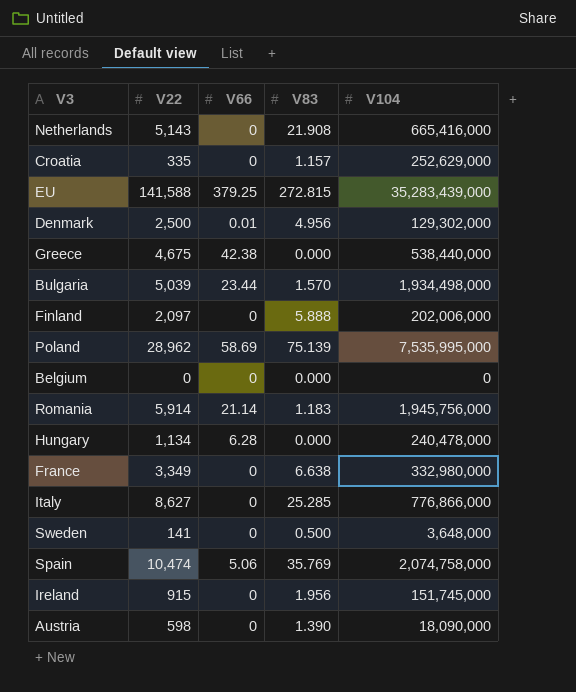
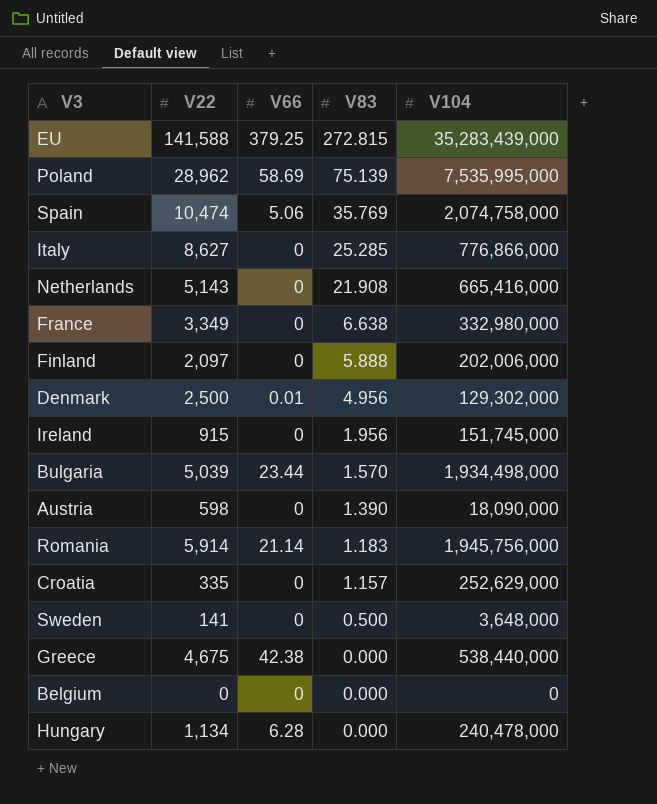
row order: none -> V83 descending

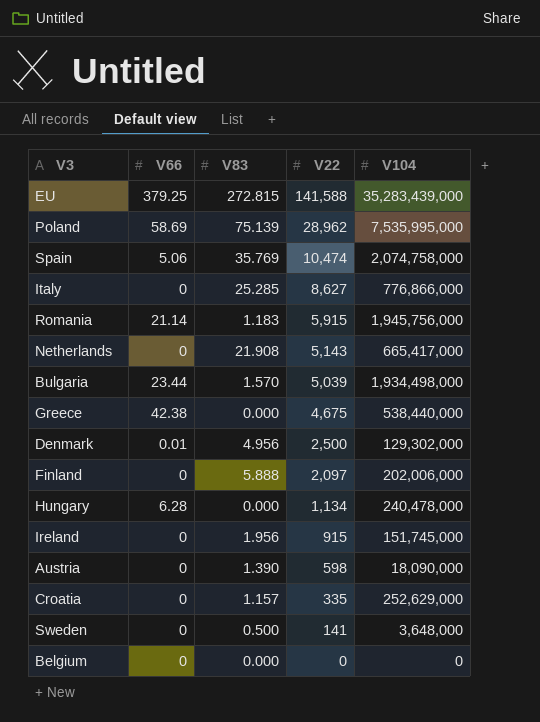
row order: V83 descending -> V22 descending
column V22 | position: 2 -> 4
row France: 3,349 | 0 | 6.638 | 332,980,000 -> none
Romania | V22: 5,914 -> 5,915
Netherlands | V104: 665,416,000 -> 665,417,000

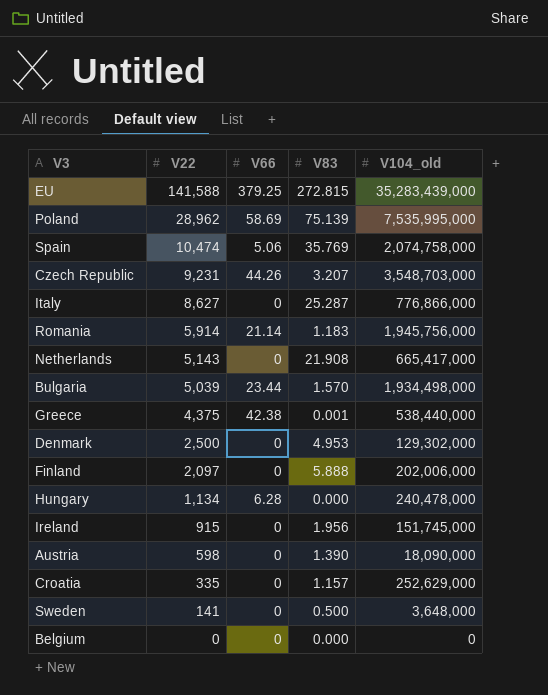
column V22 | position: 4 -> 2
column name: V104 -> V104_old
row Czech Republic: none -> 9,231 | 44.26 | 3.207 | 3,548,703,000
Italy | V83: 25.285 -> 25.287
Romania | V22: 5,915 -> 5,914
Greece | V22: 4,675 -> 4,375
Greece | V83: 0.000 -> 0.001
Denmark | V66: 0.01 -> 0
Denmark | V83: 4.956 -> 4.953

